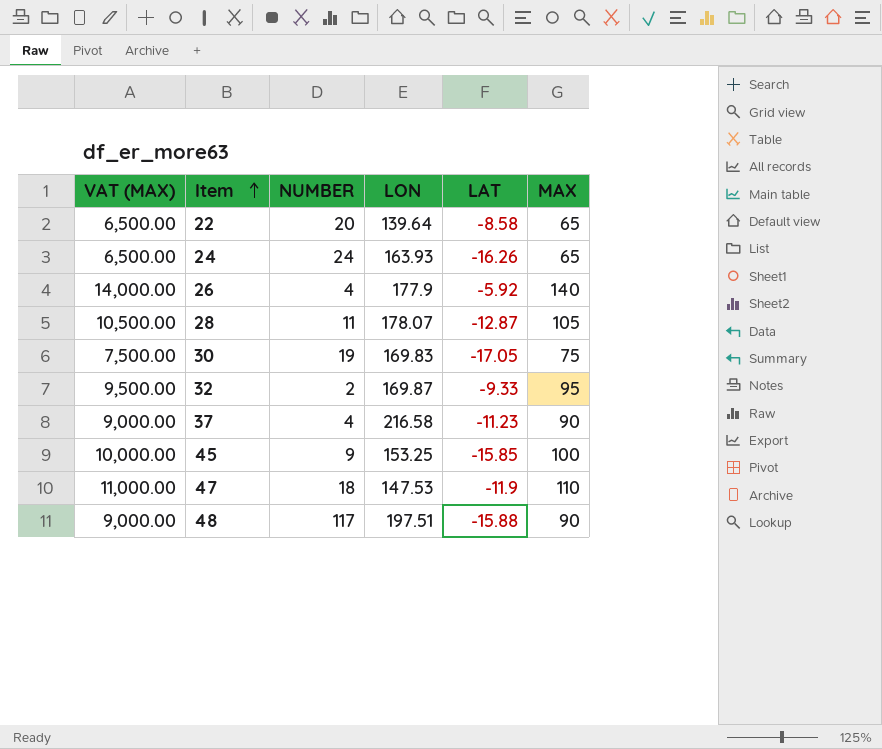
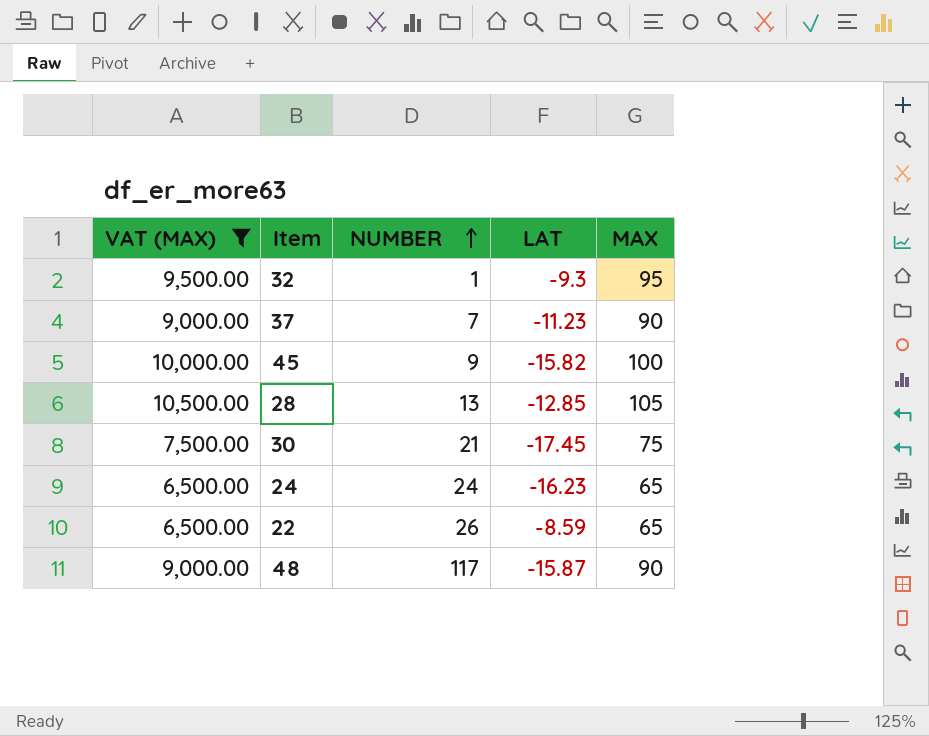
filter: none -> VAT (MAX) <= 10,500.00
row order: Item ascending -> NUMBER ascending
column LON | position: 4 -> none
32 | NUMBER: 2 -> 1
32 | LAT: -9.33 -> -9.3
37 | NUMBER: 4 -> 7
45 | LAT: -15.85 -> -15.82
28 | NUMBER: 11 -> 13
28 | LAT: -12.87 -> -12.85
30 | NUMBER: 19 -> 21
30 | LAT: -17.05 -> -17.45
24 | LAT: -16.26 -> -16.23
22 | NUMBER: 20 -> 26
22 | LAT: -8.58 -> -8.59
48 | LAT: -15.88 -> -15.87

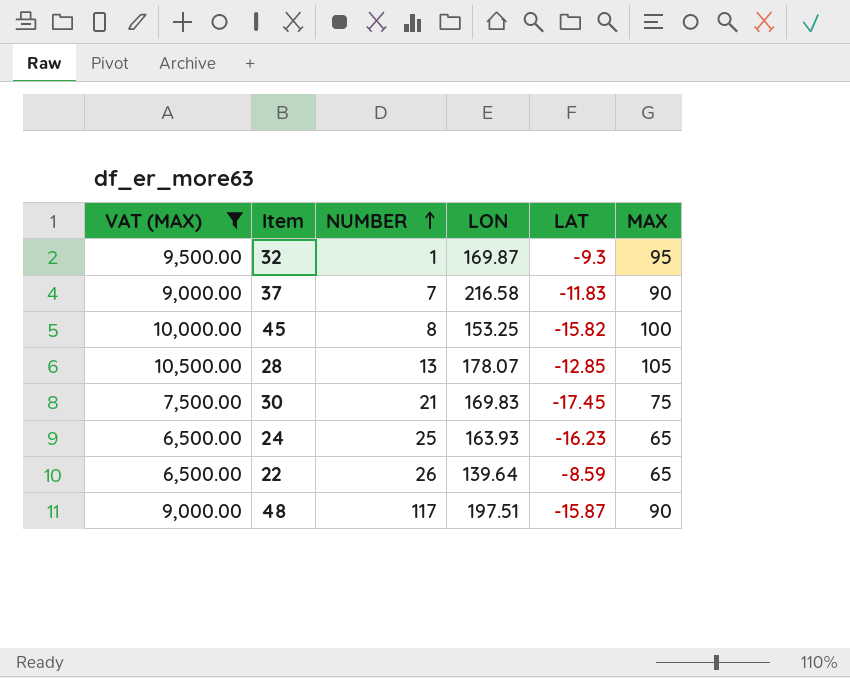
column LON | position: none -> 4
37 | LAT: -11.23 -> -11.83
45 | NUMBER: 9 -> 8
24 | NUMBER: 24 -> 25

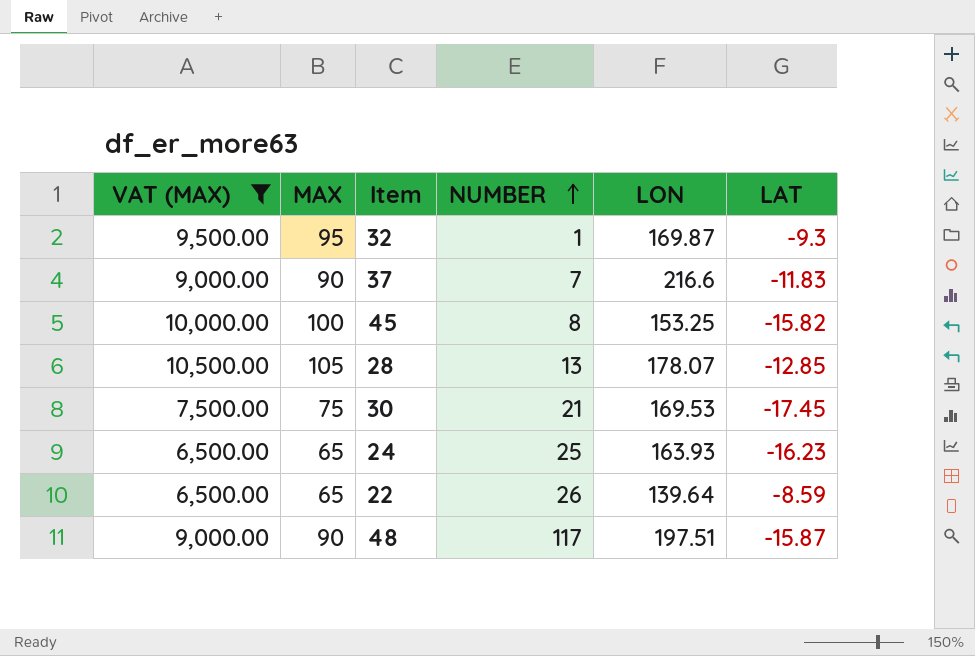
column MAX | position: 6 -> 2
37 | LON: 216.58 -> 216.6
30 | LON: 169.83 -> 169.53

